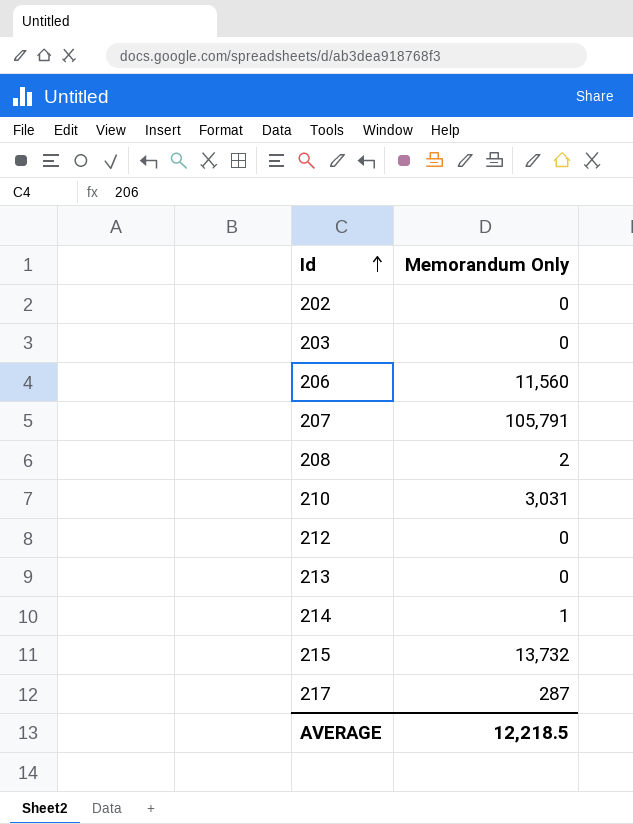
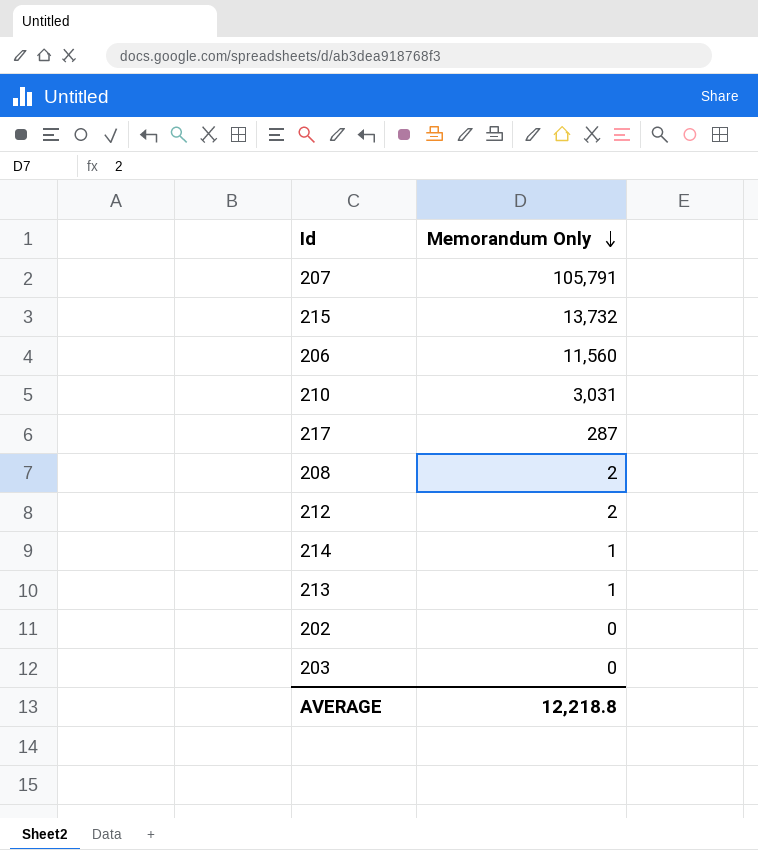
row order: Id ascending -> Memorandum Only descending
212 | Memorandum Only: 0 -> 2
213 | Memorandum Only: 0 -> 1
AVERAGE | Memorandum Only: 12,218.5 -> 12,218.8

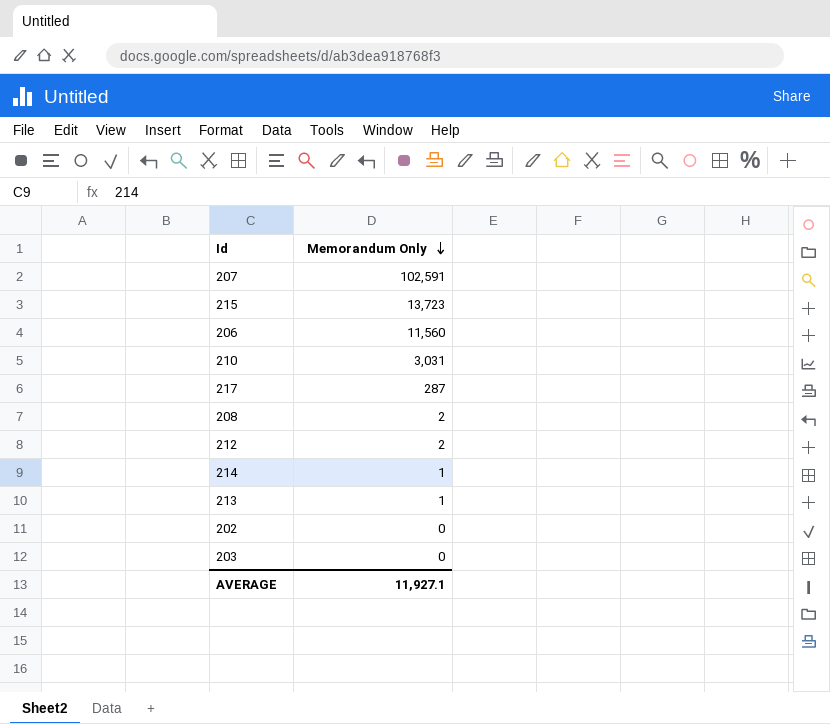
207 | Memorandum Only: 105,791 -> 102,591
215 | Memorandum Only: 13,732 -> 13,723
AVERAGE | Memorandum Only: 12,218.8 -> 11,927.1

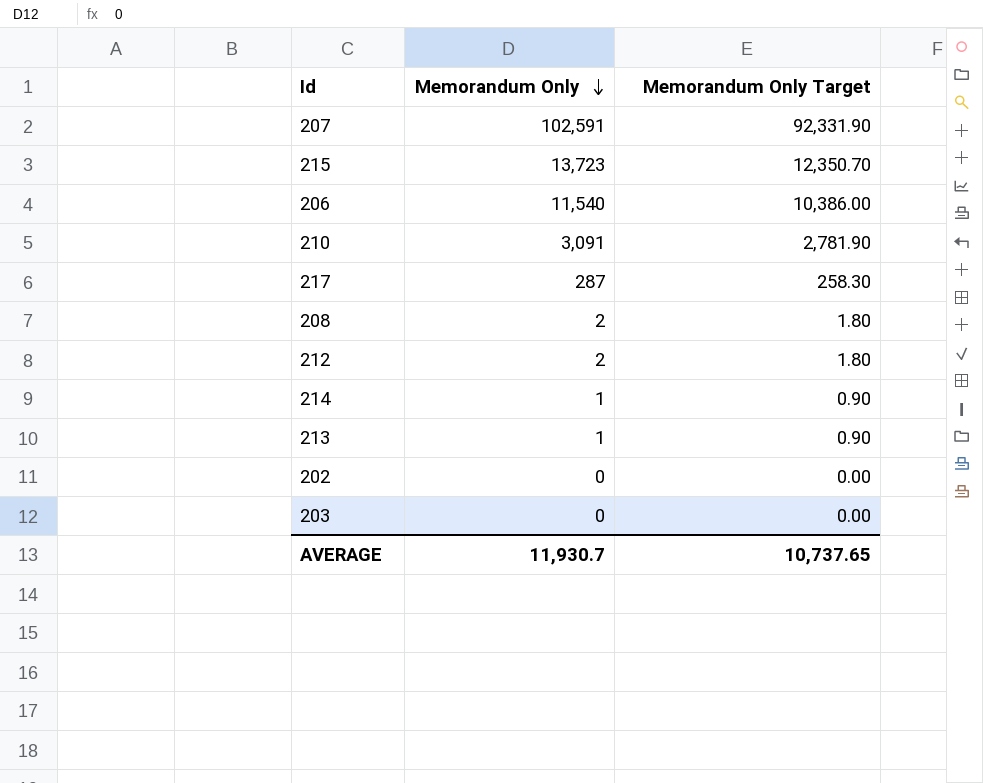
column Memorandum Only Target | formula: none -> [Memorandum Only] * 0.9
206 | Memorandum Only: 11,560 -> 11,540
210 | Memorandum Only: 3,031 -> 3,091
AVERAGE | Memorandum Only: 11,927.1 -> 11,930.7

